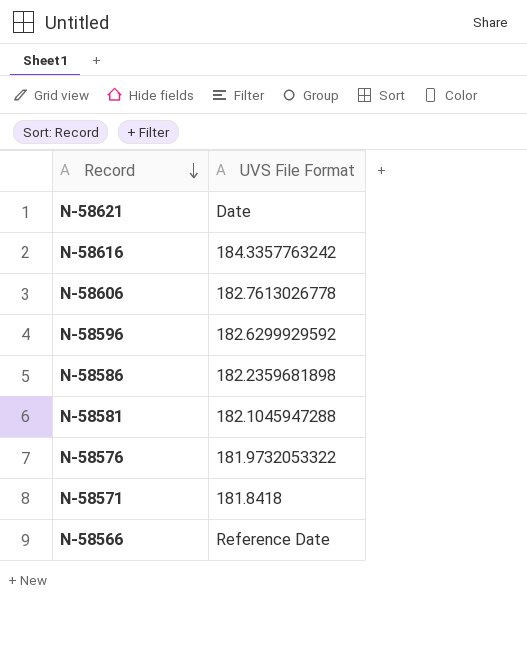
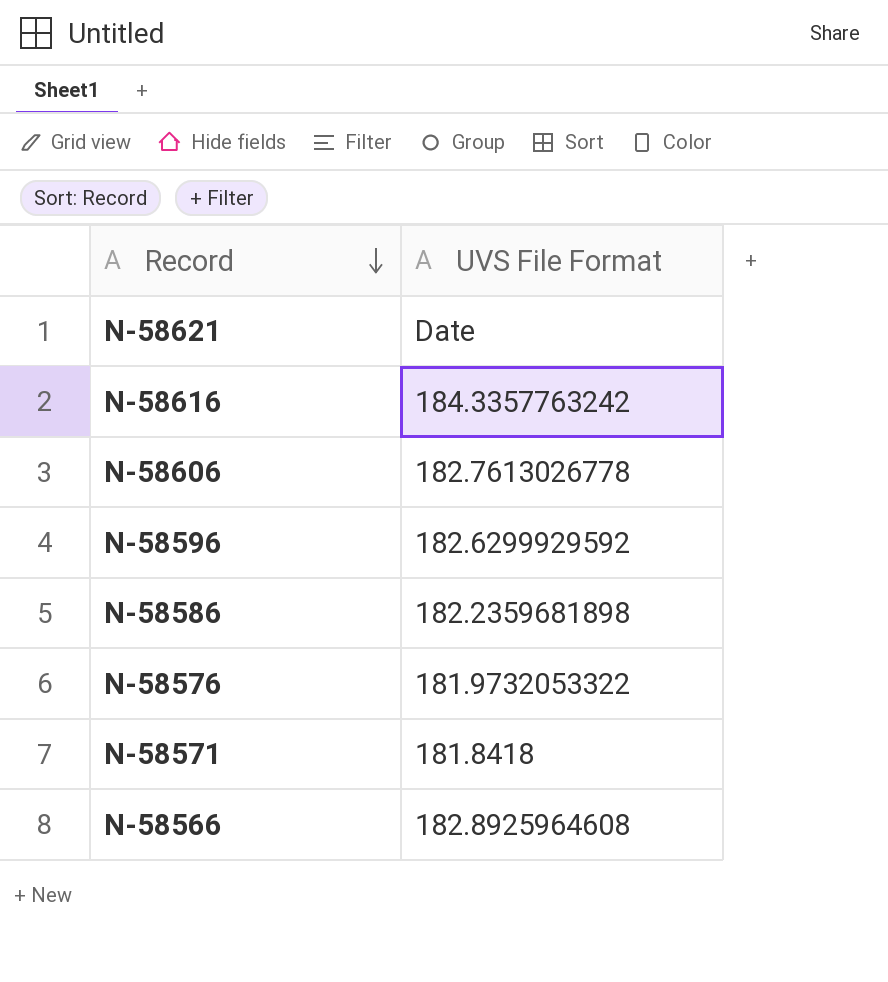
row N-58581: 182.1045947288 -> none
N-58566 | UVS File Format: Reference Date -> 182.8925964608

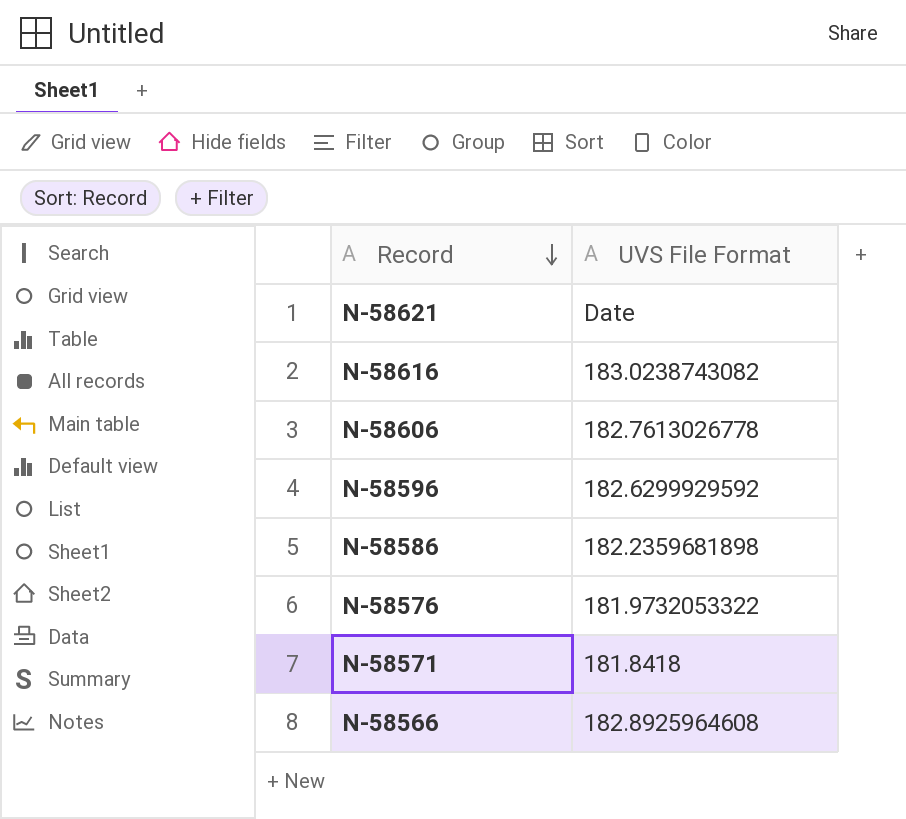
N-58616 | UVS File Format: 184.3357763242 -> 183.0238743082

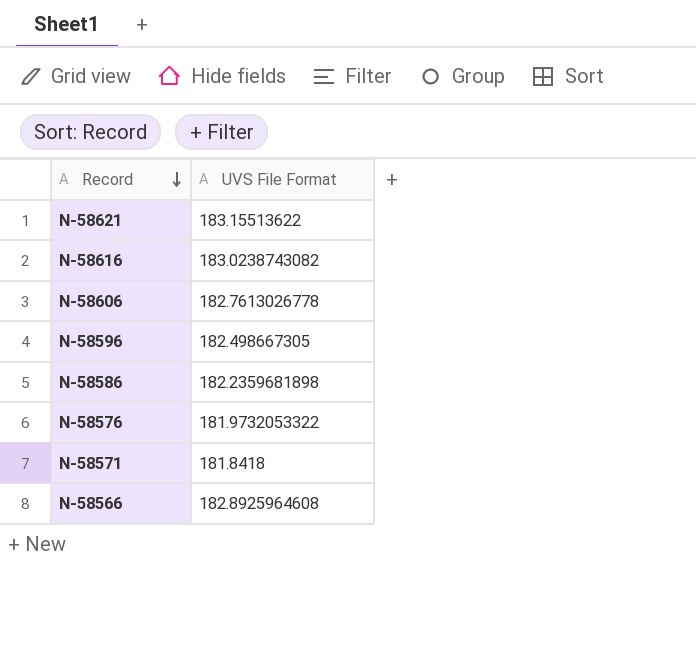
N-58621 | UVS File Format: Date -> 183.15513622
N-58596 | UVS File Format: 182.6299929592 -> 182.498667305

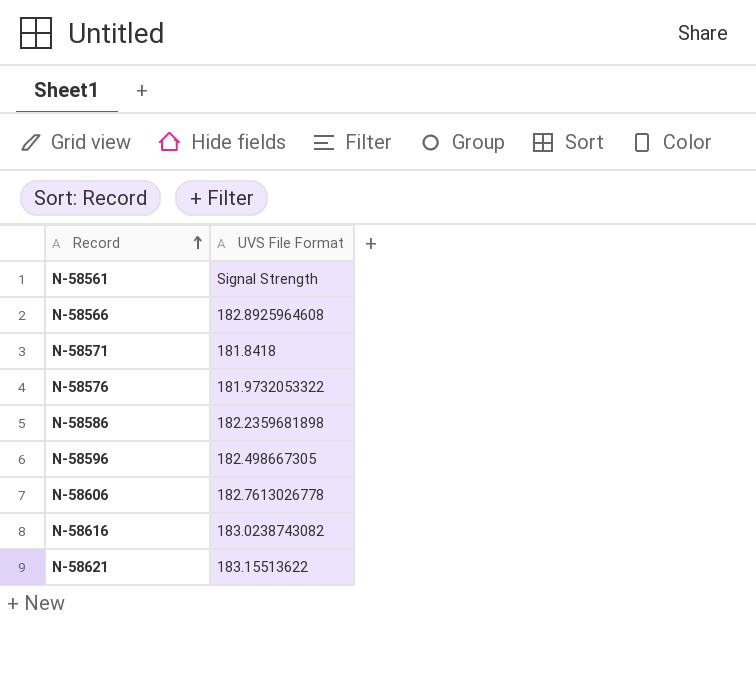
row order: Record descending -> Record ascending
row N-58561: none -> Signal Strength

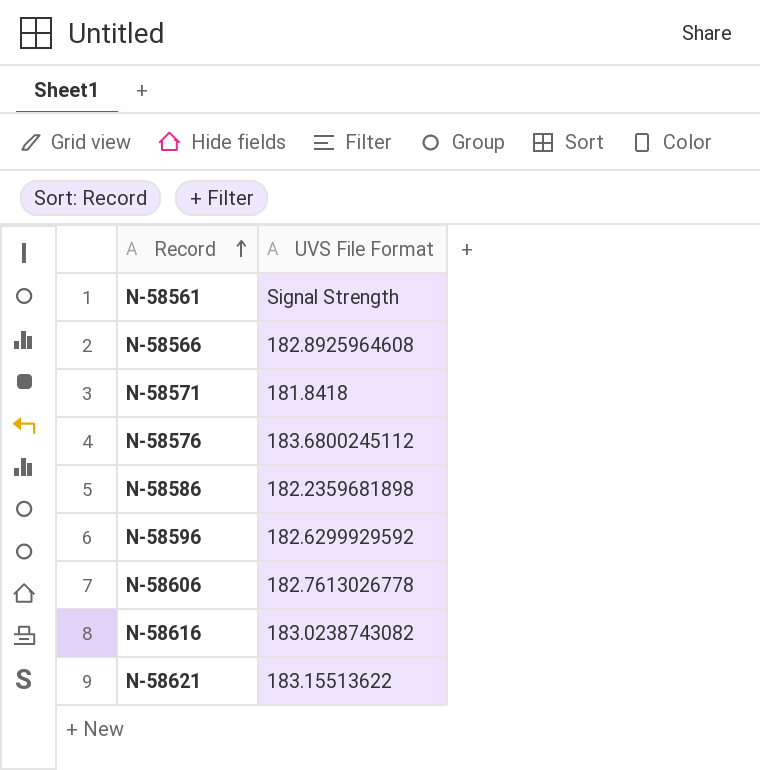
N-58576 | UVS File Format: 181.9732053322 -> 183.6800245112
N-58596 | UVS File Format: 182.498667305 -> 182.6299929592

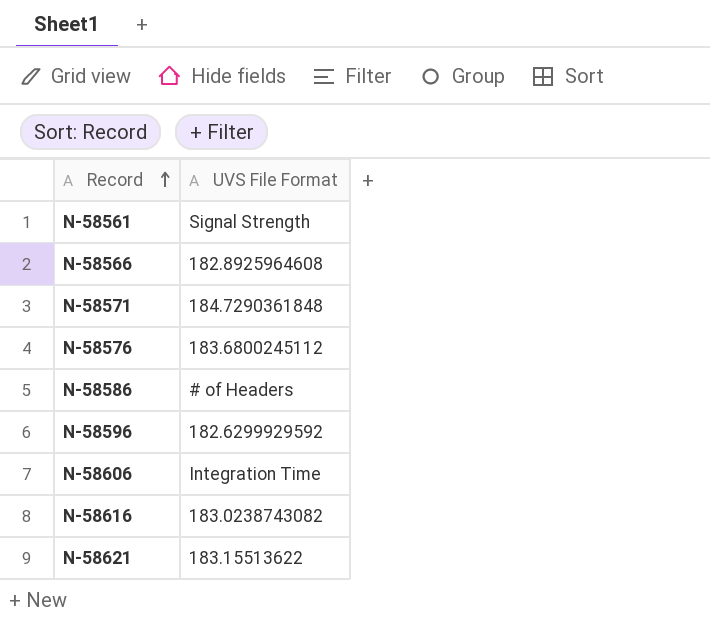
N-58571 | UVS File Format: 181.8418 -> 184.7290361848
N-58586 | UVS File Format: 182.2359681898 -> # of Headers
N-58606 | UVS File Format: 182.7613026778 -> Integration Time

